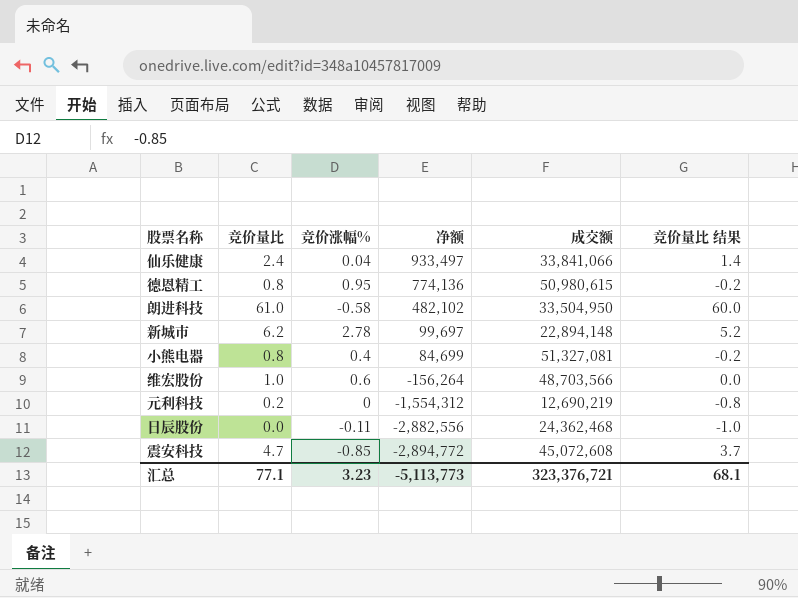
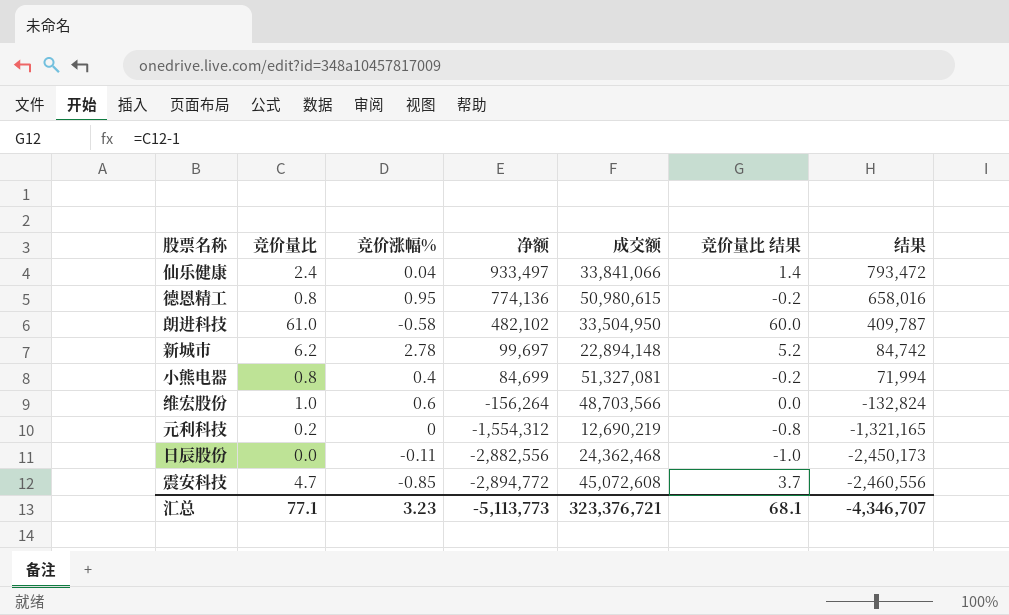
column 结果 | formula: none -> [净额] * 0.85

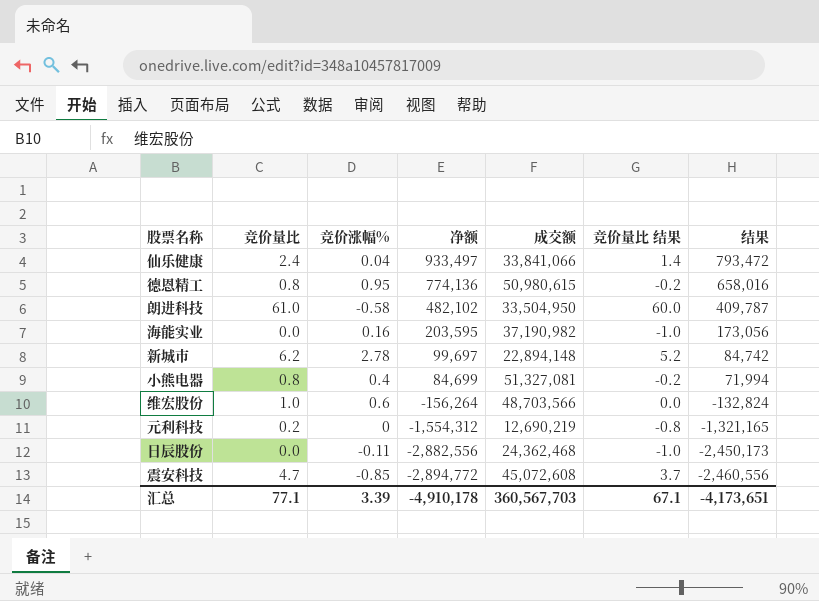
row 海能实业: none -> 0.0 | 0.16 | 203,595 | 37,190,982 | -1.0 | 173,056
汇总 | 竞价涨幅%: 3.23 -> 3.39
汇总 | 净额: -5,113,773 -> -4,910,178
汇总 | 成交额: 323,376,721 -> 360,567,703
汇总 | 竞价量比 结果: 68.1 -> 67.1
汇总 | 结果: -4,346,707 -> -4,173,651

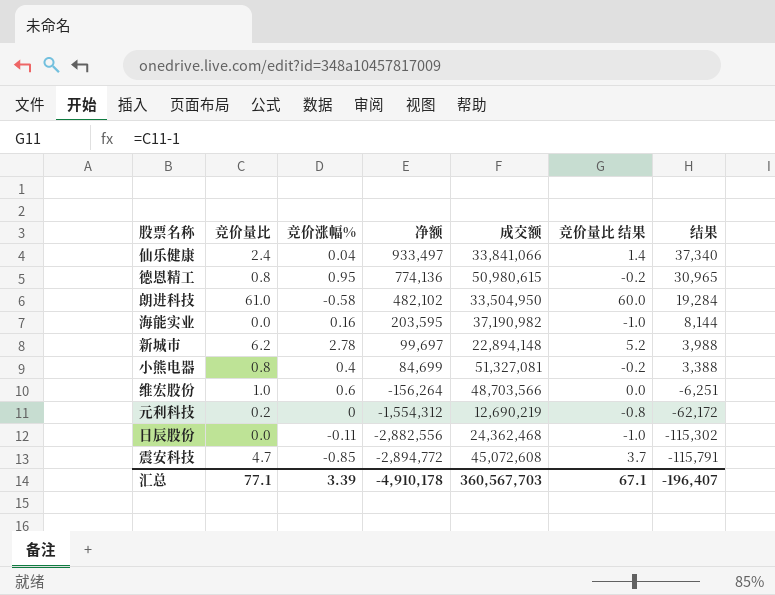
column 结果 | formula: [净额] * 0.85 -> [净额] * 0.04
汇总 | 结果: -4,173,651 -> -196,407

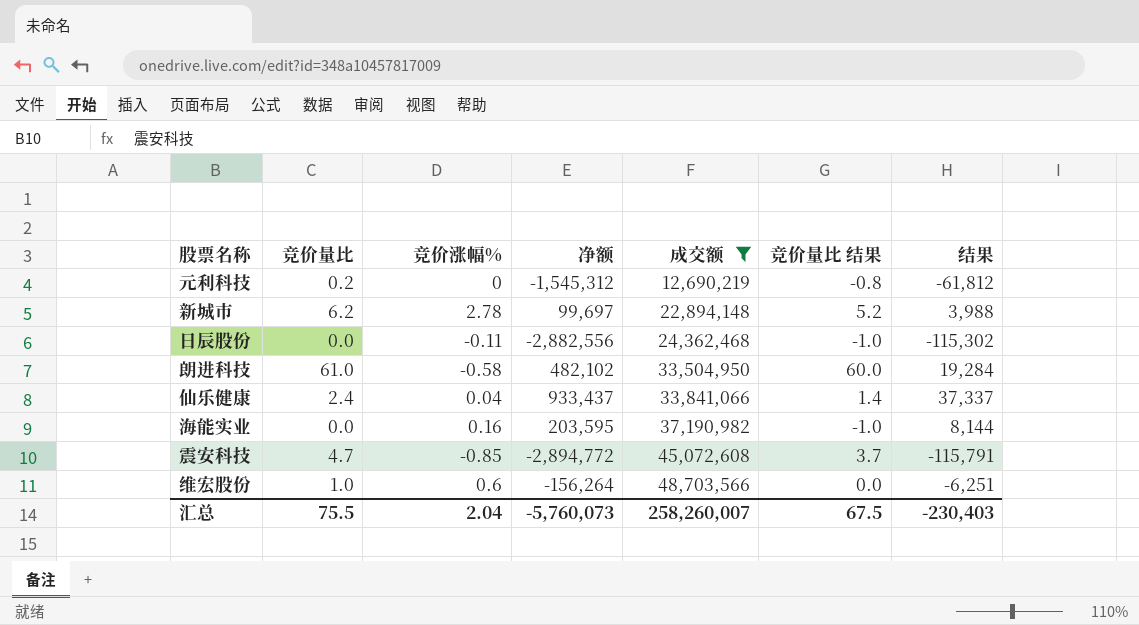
filter: none -> 成交额 <= 48,703,566
row order: 净额 descending -> 成交额 ascending
元利科技 | 净额: -1,554,312 -> -1,545,312
元利科技 | 结果: -62,172 -> -61,812
仙乐健康 | 净额: 933,497 -> 933,437
仙乐健康 | 结果: 37,340 -> 37,337
汇总 | 竞价量比: 77.1 -> 75.5
汇总 | 竞价涨幅%: 3.39 -> 2.04
汇总 | 净额: -4,910,178 -> -5,760,073
汇总 | 成交额: 360,567,703 -> 258,260,007
汇总 | 竞价量比 结果: 67.1 -> 67.5
汇总 | 结果: -196,407 -> -230,403

